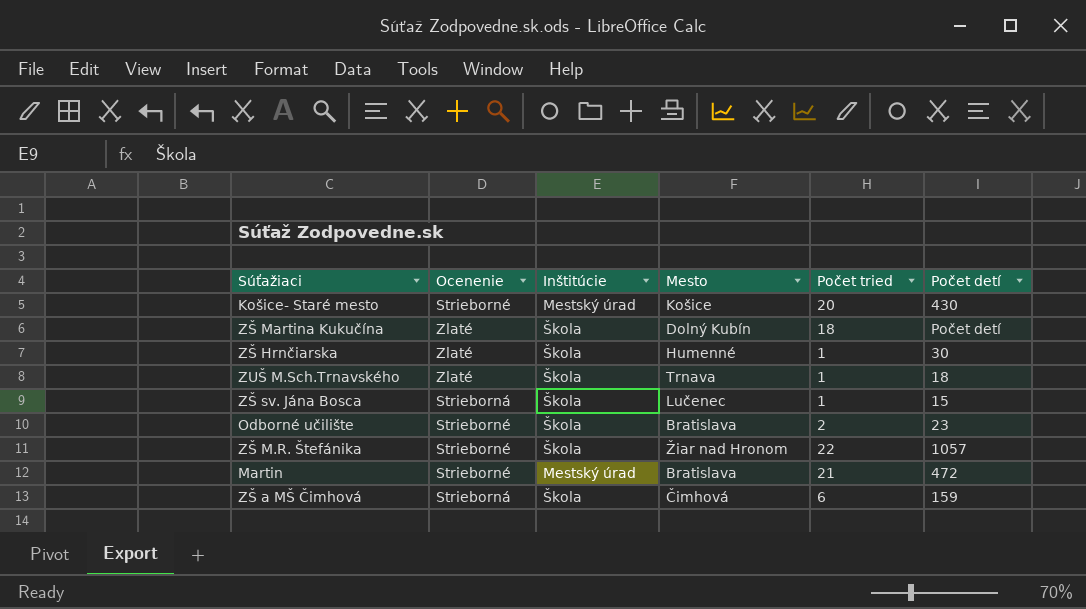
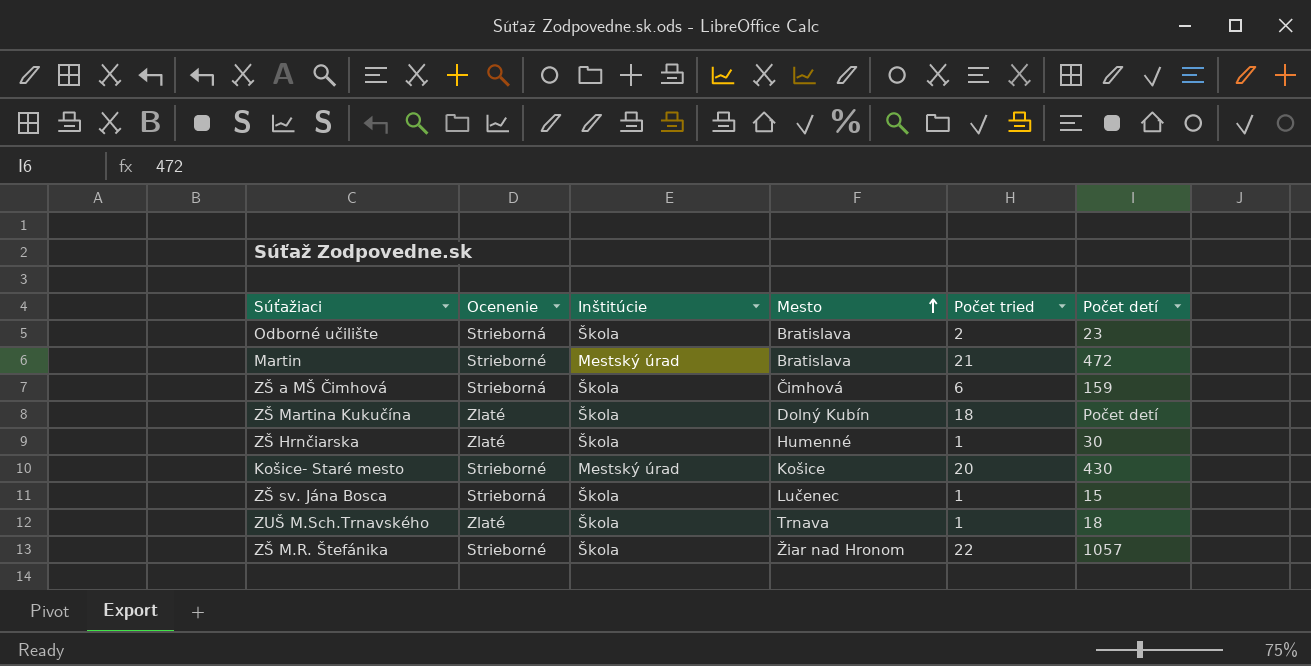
row order: none -> Mesto ascending
Odborné učilište | Ocenenie: Strieborné -> Strieborná

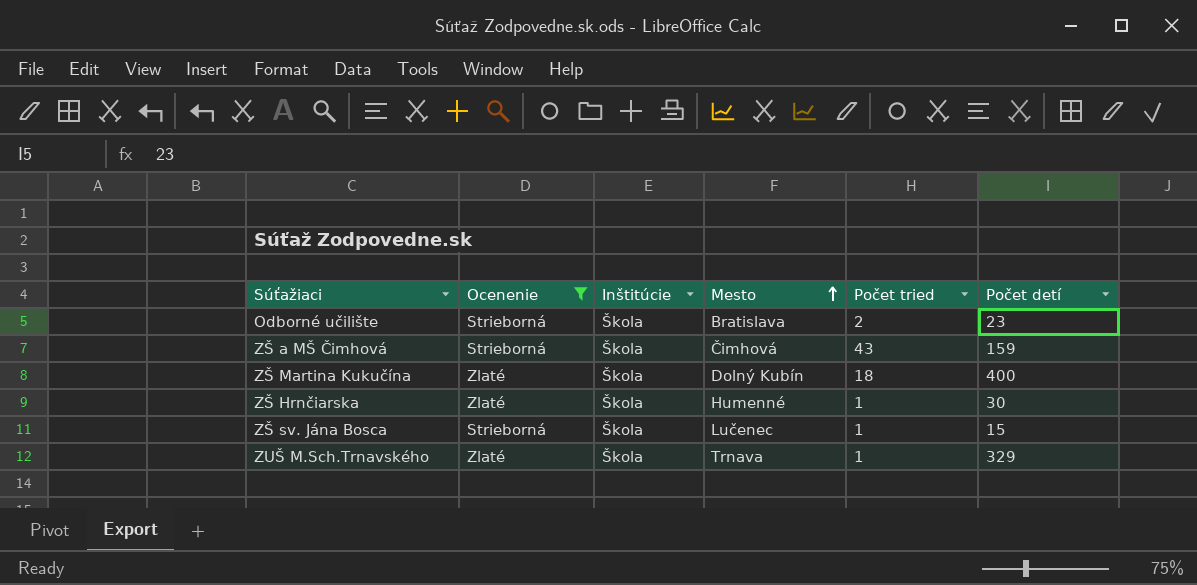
filter: none -> Ocenenie != Strieborné
ZŠ a MŠ Čimhová | Počet tried: 6 -> 43
ZŠ Martina Kukučína | Počet detí: Počet detí -> 400
ZUŠ M.Sch.Trnavského | Počet detí: 18 -> 329

